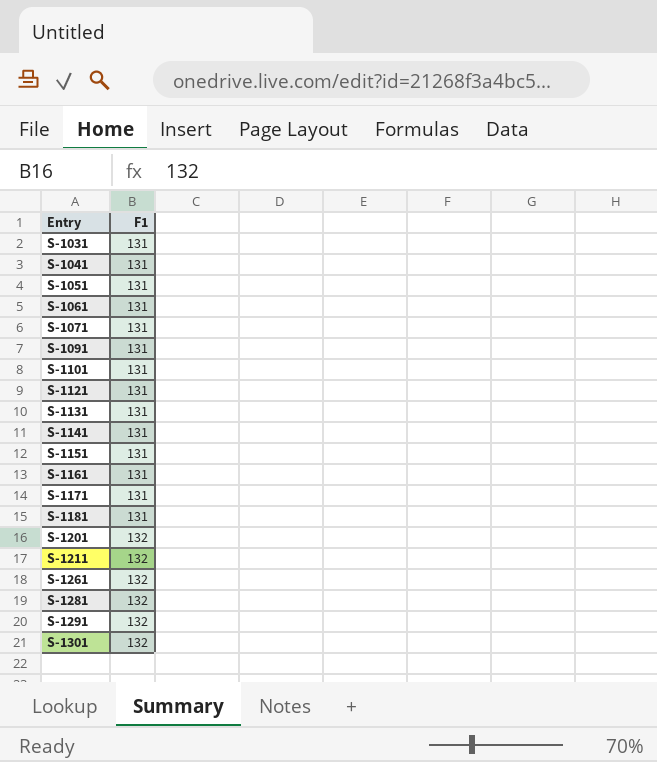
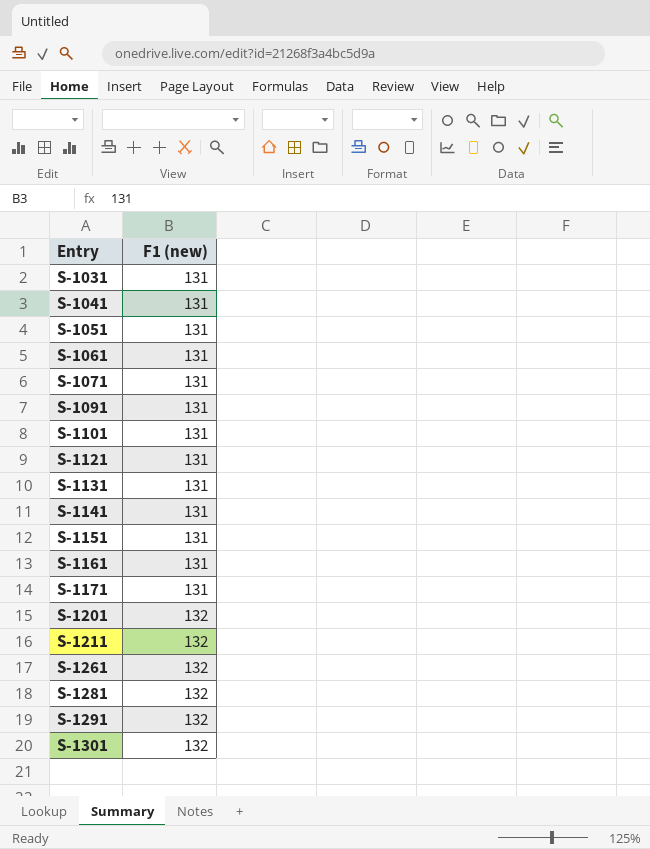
column name: F1 -> F1 (new)
row S-1181: 131 -> none

